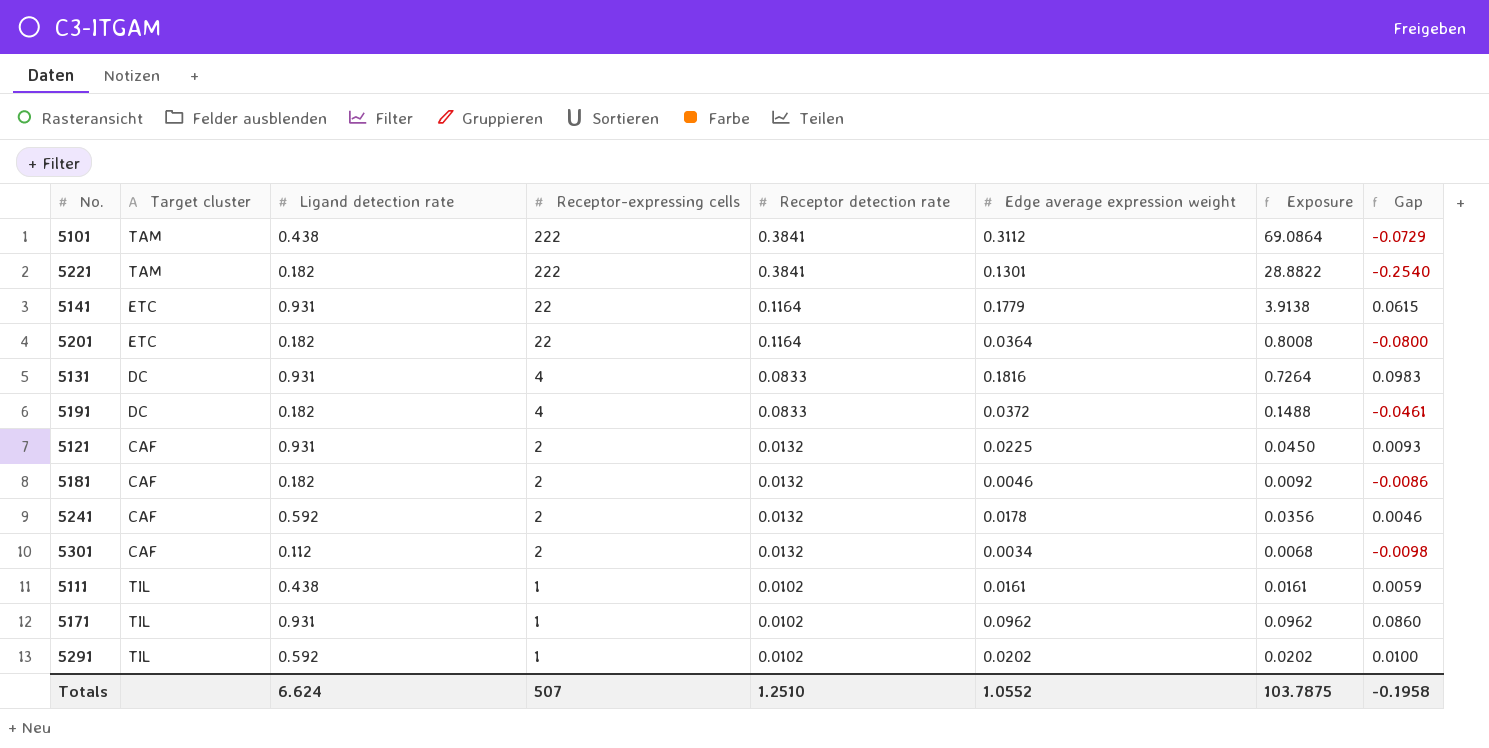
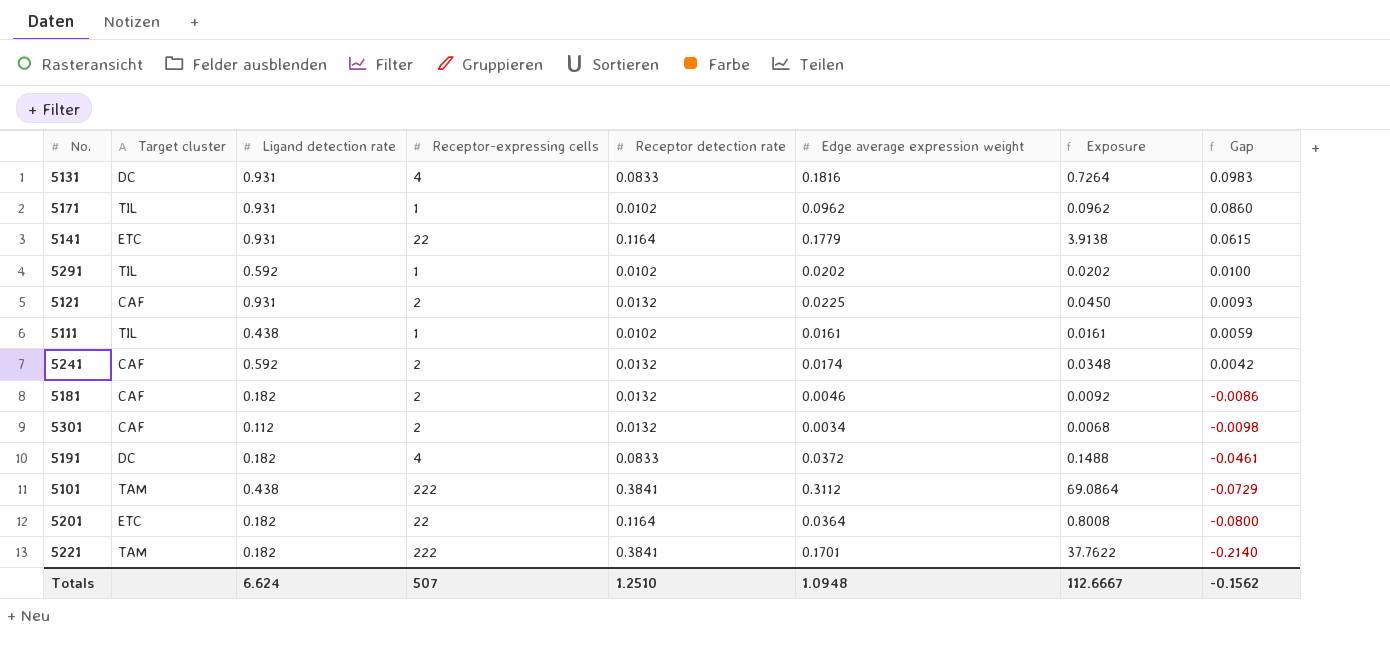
row order: Receptor-expressing cells descending -> Gap descending
5241 | Edge average expression weight: 0.0178 -> 0.0174
5241 | Exposure: 0.0356 -> 0.0348
5241 | Gap: 0.0046 -> 0.0042
5221 | Edge average expression weight: 0.1301 -> 0.1701
5221 | Exposure: 28.8822 -> 37.7622
5221 | Gap: -0.2540 -> -0.2140
Totals | Edge average expression weight: 1.0552 -> 1.0948
Totals | Exposure: 103.7875 -> 112.6667
Totals | Gap: -0.1958 -> -0.1562

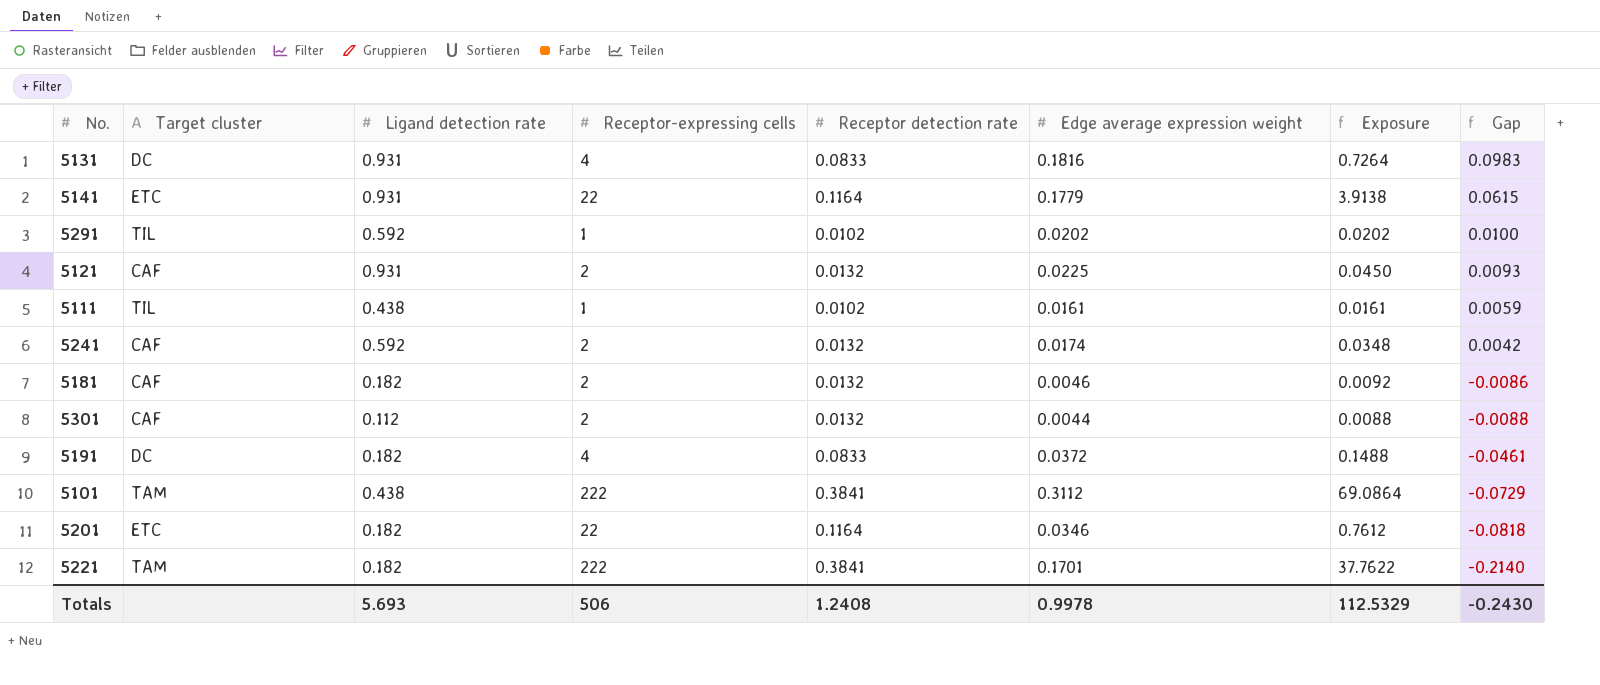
row 5171: TIL | 0.931 | 1 | 0.0102 | 0.0962 | 0.0962 | 0.0860 -> none
5301 | Edge average expression weight: 0.0034 -> 0.0044
5301 | Exposure: 0.0068 -> 0.0088
5301 | Gap: -0.0098 -> -0.0088
5201 | Edge average expression weight: 0.0364 -> 0.0346
5201 | Exposure: 0.8008 -> 0.7612
5201 | Gap: -0.0800 -> -0.0818
Totals | Ligand detection rate: 6.624 -> 5.693
Totals | Receptor-expressing cells: 507 -> 506
Totals | Receptor detection rate: 1.2510 -> 1.2408
Totals | Edge average expression weight: 1.0948 -> 0.9978
Totals | Exposure: 112.6667 -> 112.5329
Totals | Gap: -0.1562 -> -0.2430

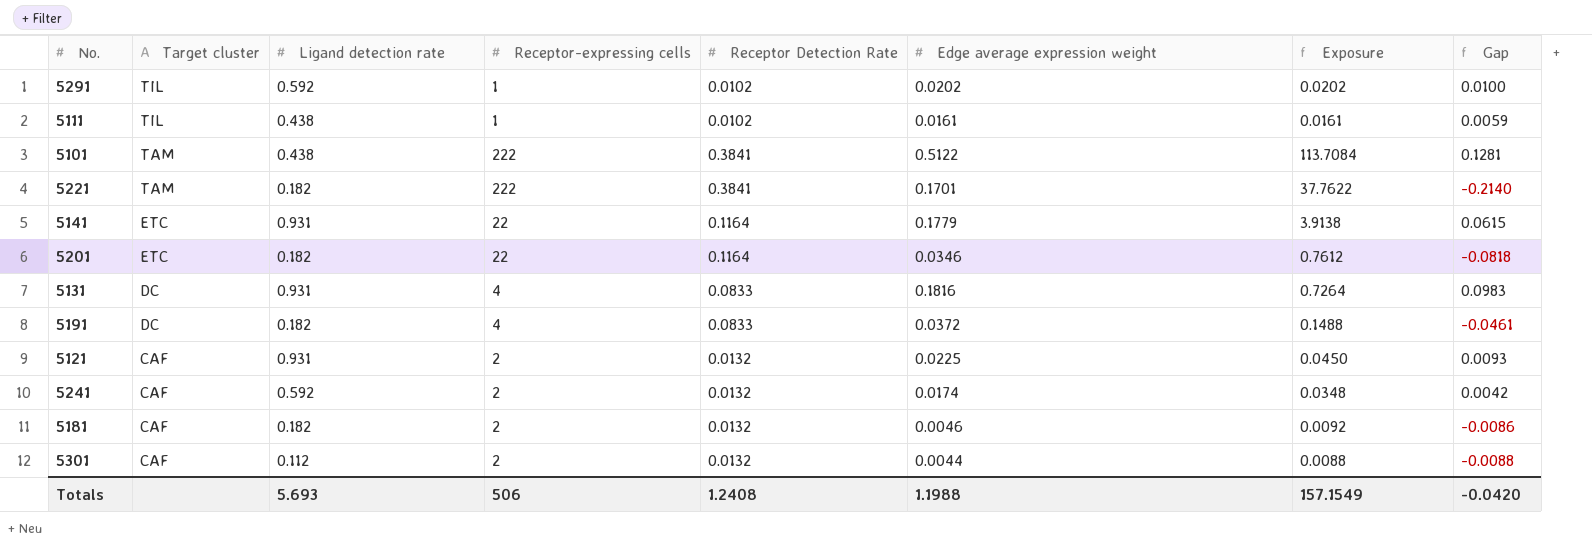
row order: Gap descending -> Target cluster descending
column name: Receptor detection rate -> Receptor Detection Rate
5101 | Edge average expression weight: 0.3112 -> 0.5122
5101 | Exposure: 69.0864 -> 113.7084
5101 | Gap: -0.0729 -> 0.1281
Totals | Edge average expression weight: 0.9978 -> 1.1988
Totals | Exposure: 112.5329 -> 157.1549
Totals | Gap: -0.2430 -> -0.0420

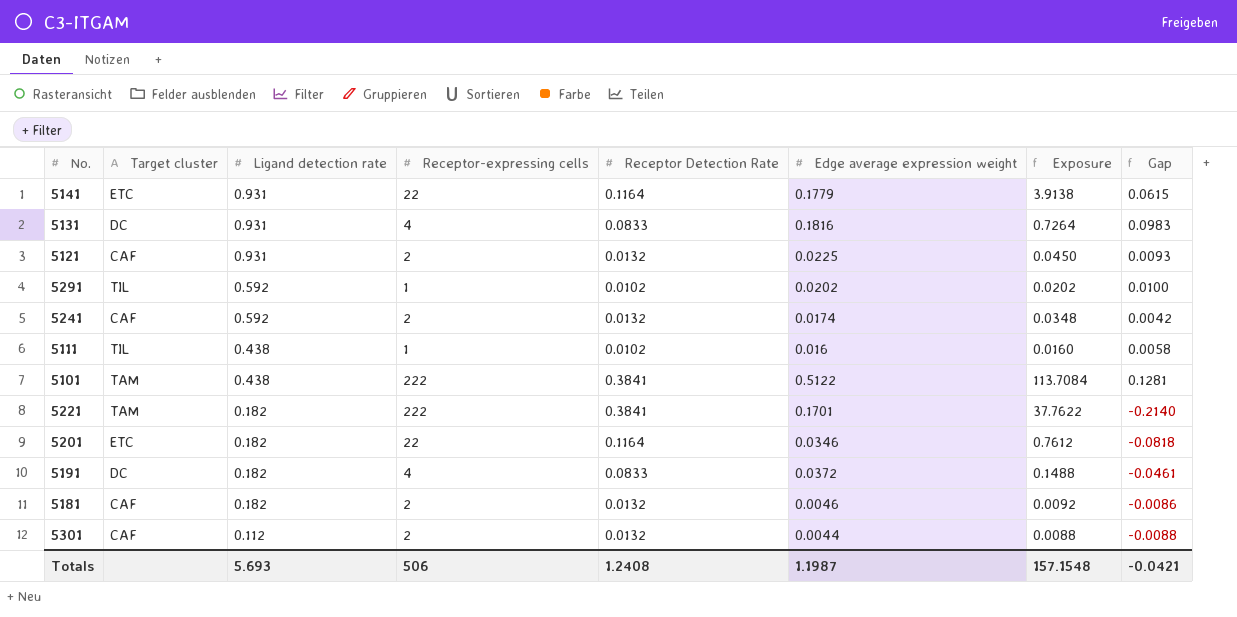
row order: Target cluster descending -> Ligand detection rate descending
5111 | Edge average expression weight: 0.0161 -> 0.016
5111 | Exposure: 0.0161 -> 0.0160
5111 | Gap: 0.0059 -> 0.0058
Totals | Edge average expression weight: 1.1988 -> 1.1987
Totals | Exposure: 157.1549 -> 157.1548
Totals | Gap: -0.0420 -> -0.0421

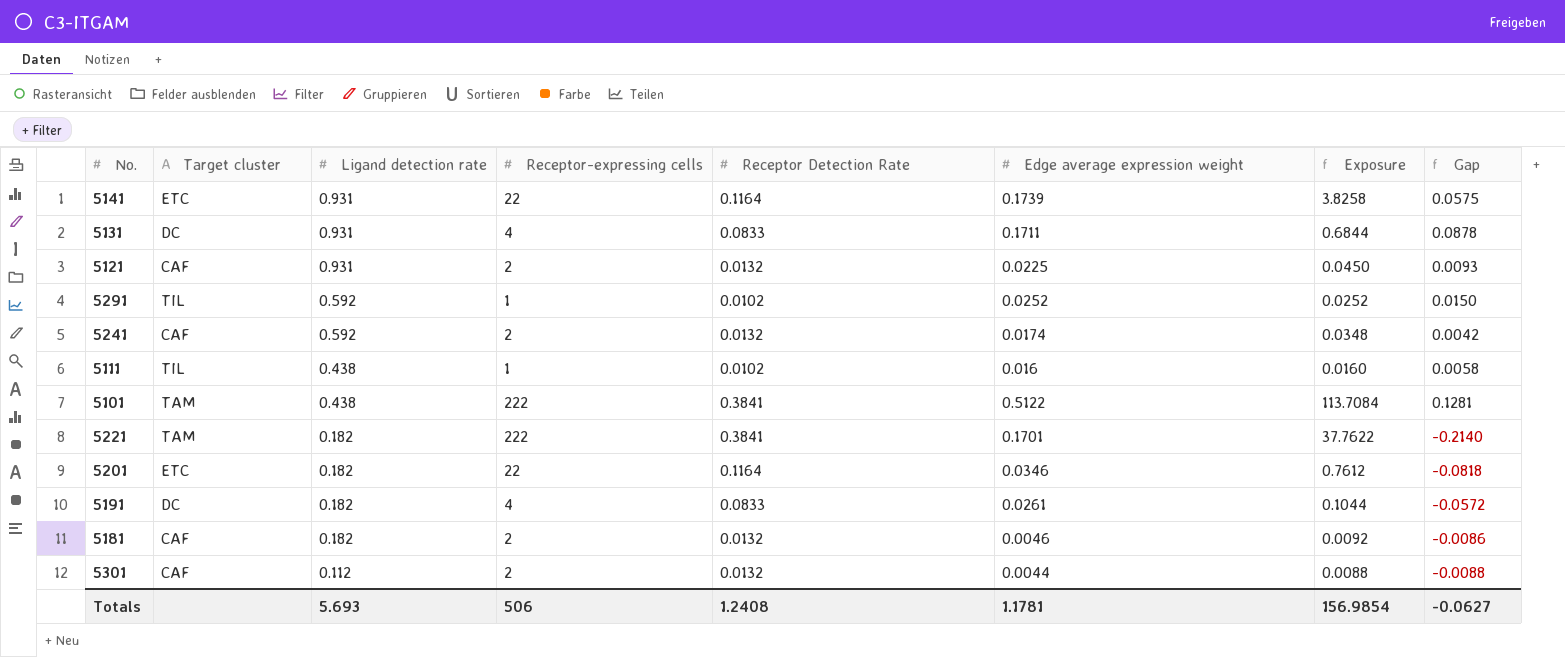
5141 | Edge average expression weight: 0.1779 -> 0.1739
5141 | Exposure: 3.9138 -> 3.8258
5141 | Gap: 0.0615 -> 0.0575
5131 | Edge average expression weight: 0.1816 -> 0.1711
5131 | Exposure: 0.7264 -> 0.6844
5131 | Gap: 0.0983 -> 0.0878
5291 | Edge average expression weight: 0.0202 -> 0.0252
5291 | Exposure: 0.0202 -> 0.0252
5291 | Gap: 0.0100 -> 0.0150
5191 | Edge average expression weight: 0.0372 -> 0.0261
5191 | Exposure: 0.1488 -> 0.1044
5191 | Gap: -0.0461 -> -0.0572
Totals | Edge average expression weight: 1.1987 -> 1.1781
Totals | Exposure: 157.1548 -> 156.9854
Totals | Gap: -0.0421 -> -0.0627

